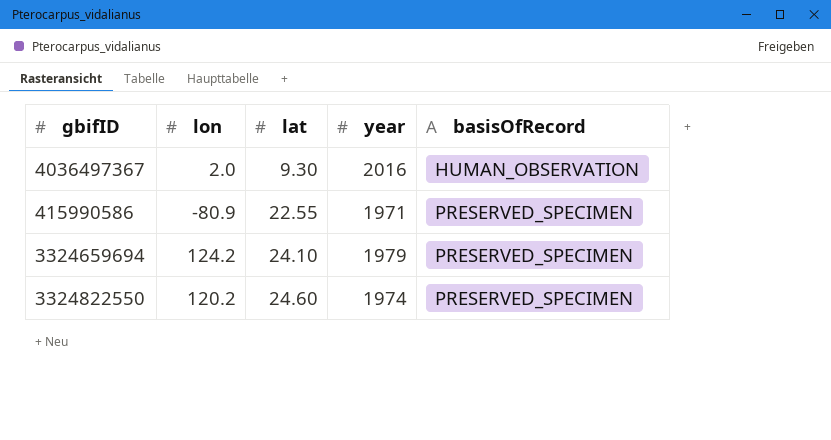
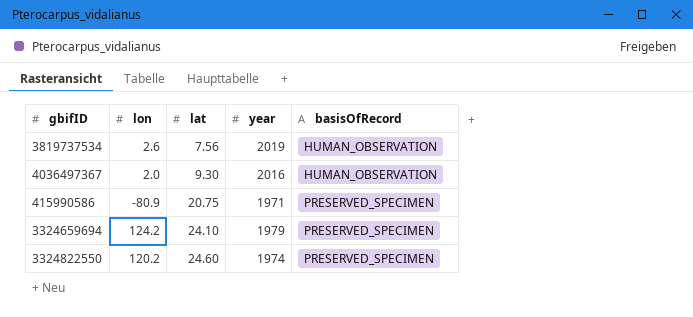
row 3819737534: none -> 2.6 | 7.56 | 2019 | HUMAN_OBSERVATION
415990586 | lat: 22.55 -> 20.75

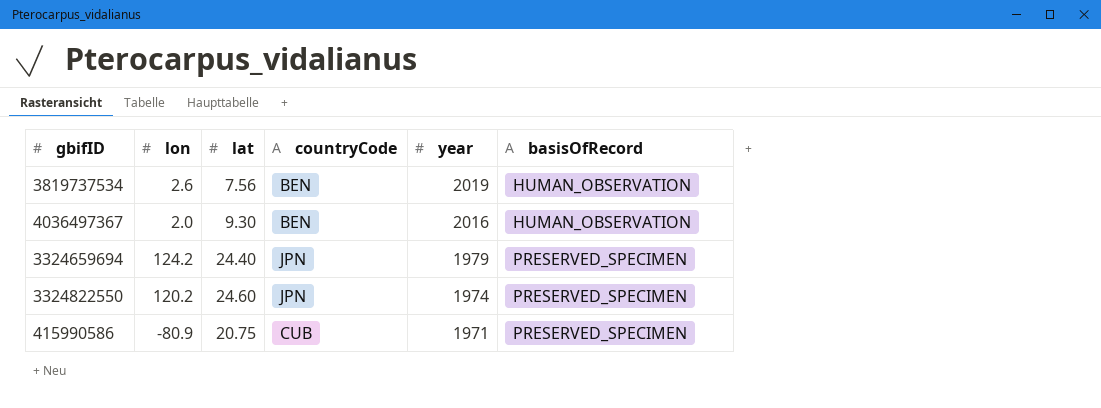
row order: lat ascending -> year descending
column countryCode | position: none -> 4
3324659694 | lat: 24.10 -> 24.40

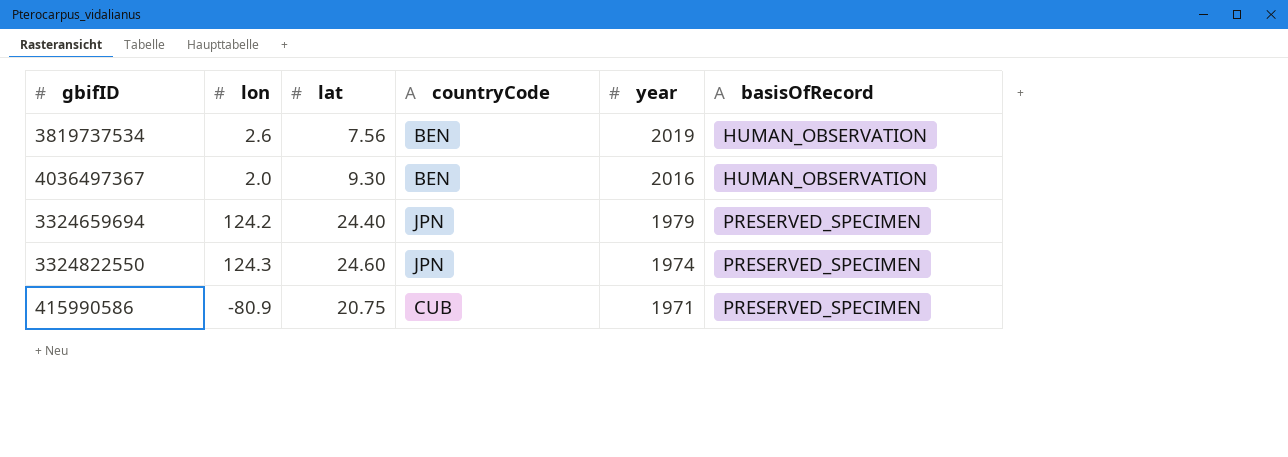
3324822550 | lon: 120.2 -> 124.3

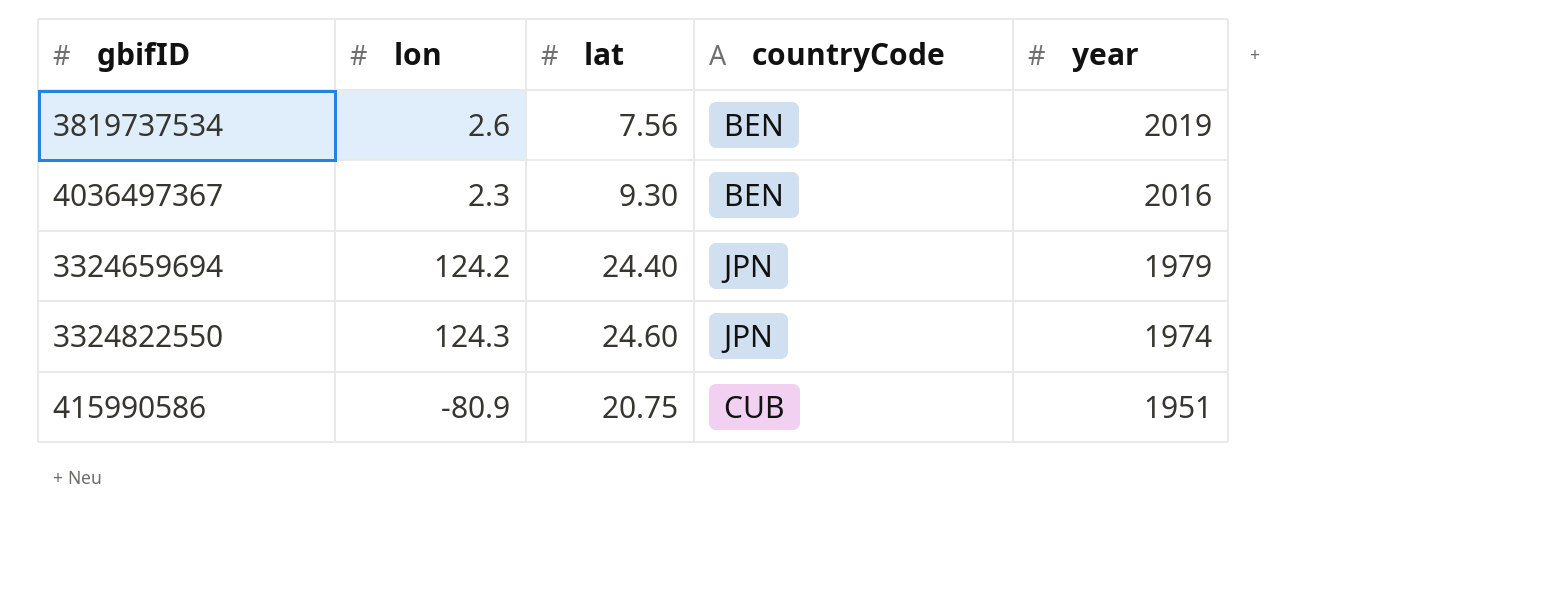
column basisOfRecord | position: 6 -> none
4036497367 | lon: 2.0 -> 2.3
415990586 | year: 1971 -> 1951

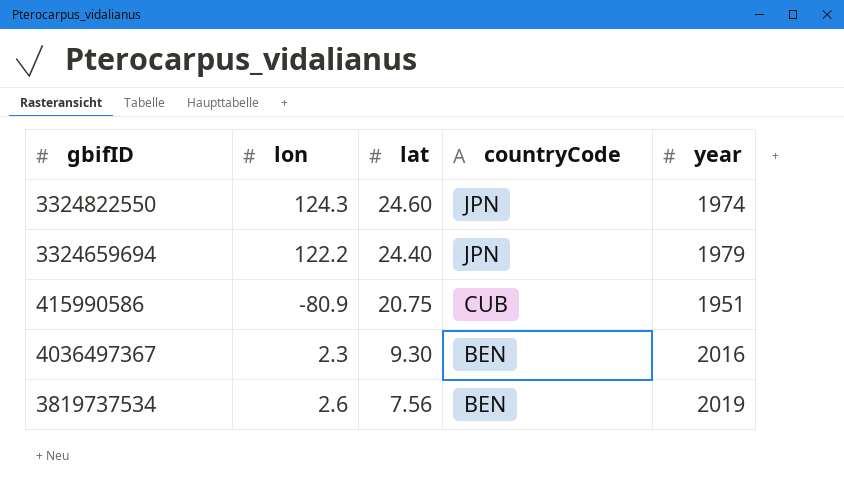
row order: year descending -> lat descending
3324659694 | lon: 124.2 -> 122.2

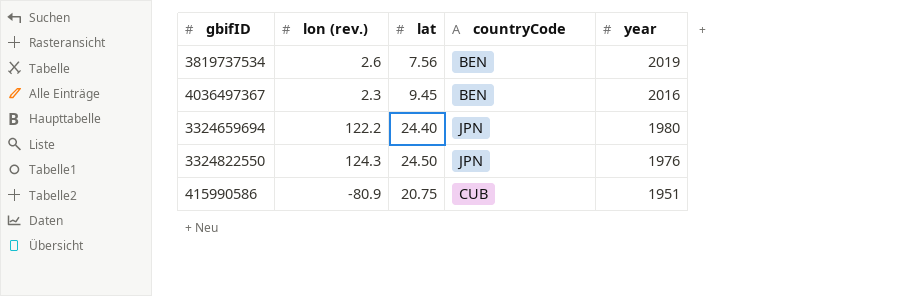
row order: lat descending -> year descending
column name: lon -> lon (rev.)
4036497367 | lat: 9.30 -> 9.45
3324659694 | year: 1979 -> 1980
3324822550 | lat: 24.60 -> 24.50
3324822550 | year: 1974 -> 1976

